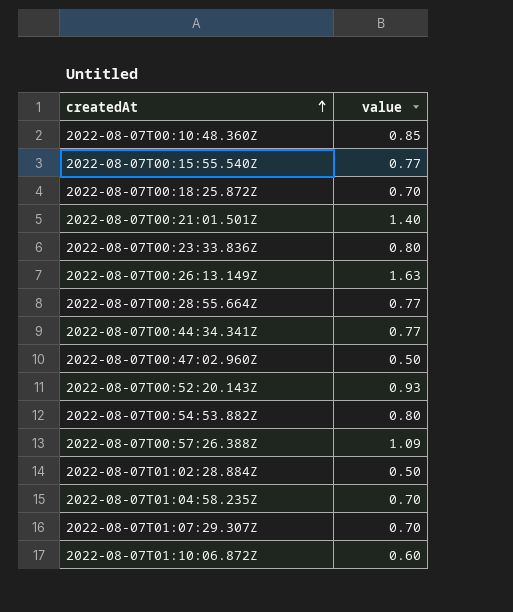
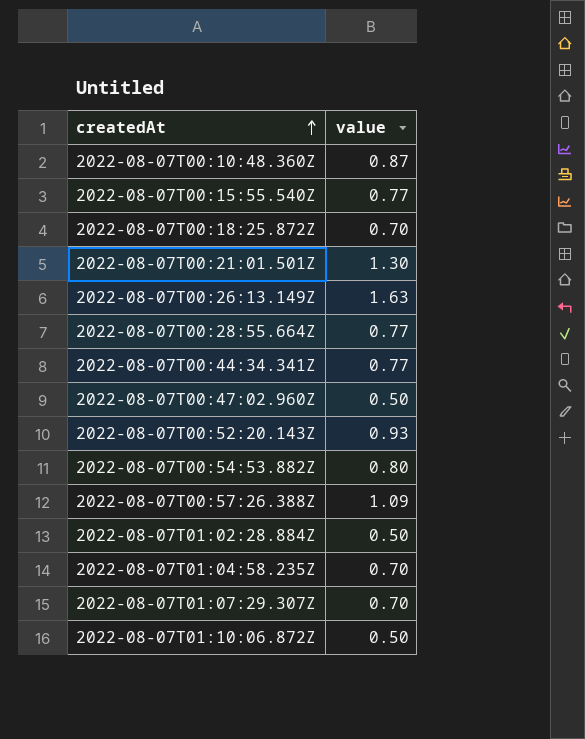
row 2022-08-07T00:23:33.836Z: 0.80 -> none
2022-08-07T00:10:48.360Z | value: 0.85 -> 0.87
2022-08-07T00:21:01.501Z | value: 1.40 -> 1.30
2022-08-07T01:10:06.872Z | value: 0.60 -> 0.50

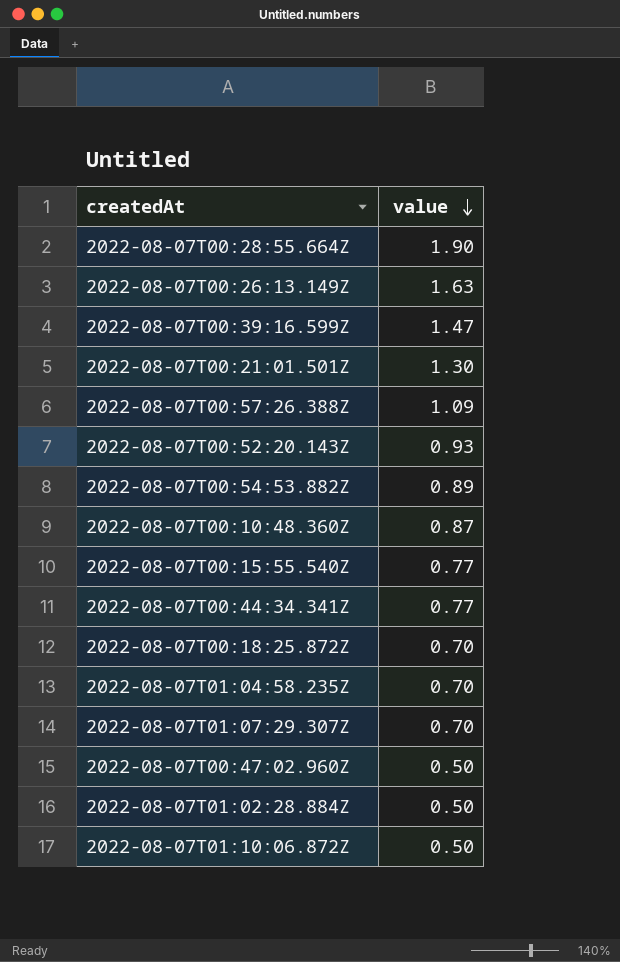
row order: createdAt ascending -> value descending
2022-08-07T00:28:55.664Z | value: 0.77 -> 1.90
row 2022-08-07T00:39:16.599Z: none -> 1.47
2022-08-07T00:54:53.882Z | value: 0.80 -> 0.89

